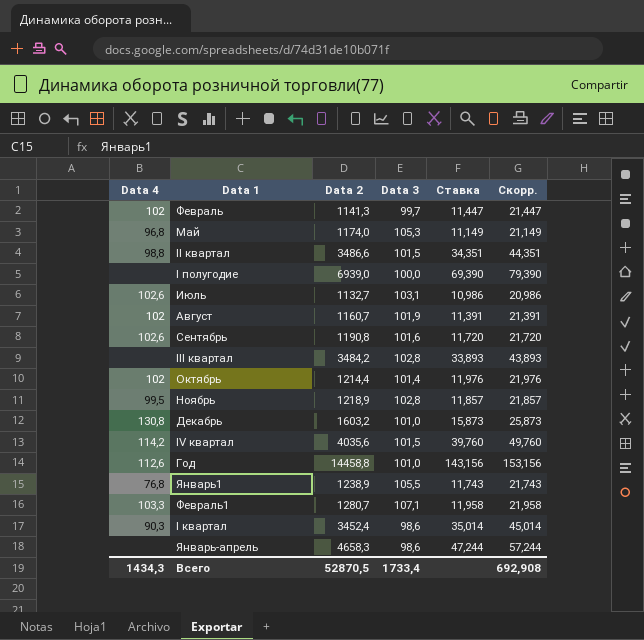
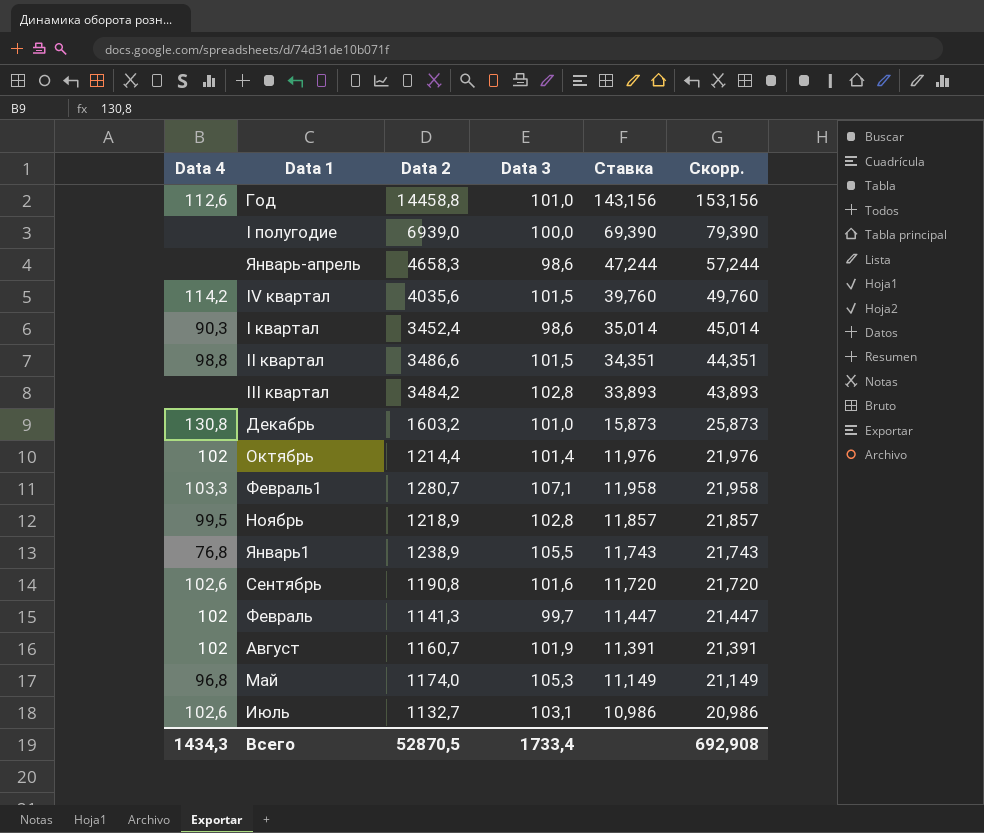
row order: none -> Ставка descending

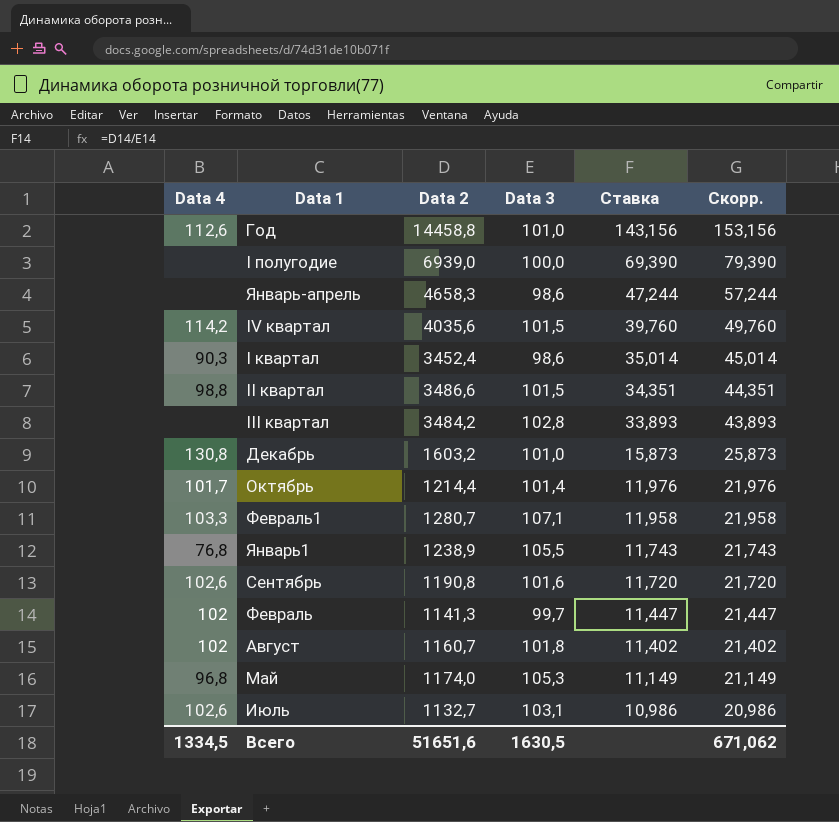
row Ноябрь: 99,5 | 1218,9 | 102,8 | 11,857 | 21,857 -> none
Октябрь | Data 4: 102 -> 101,7
Август | Data 3: 101,9 -> 101,8
Август | Ставка: 11,391 -> 11,402
Август | Скорр.: 21,391 -> 21,402
Всего | Data 4: 1434,3 -> 1334,5
Всего | Data 2: 52870,5 -> 51651,6
Всего | Data 3: 1733,4 -> 1630,5
Всего | Скорр.: 692,908 -> 671,062

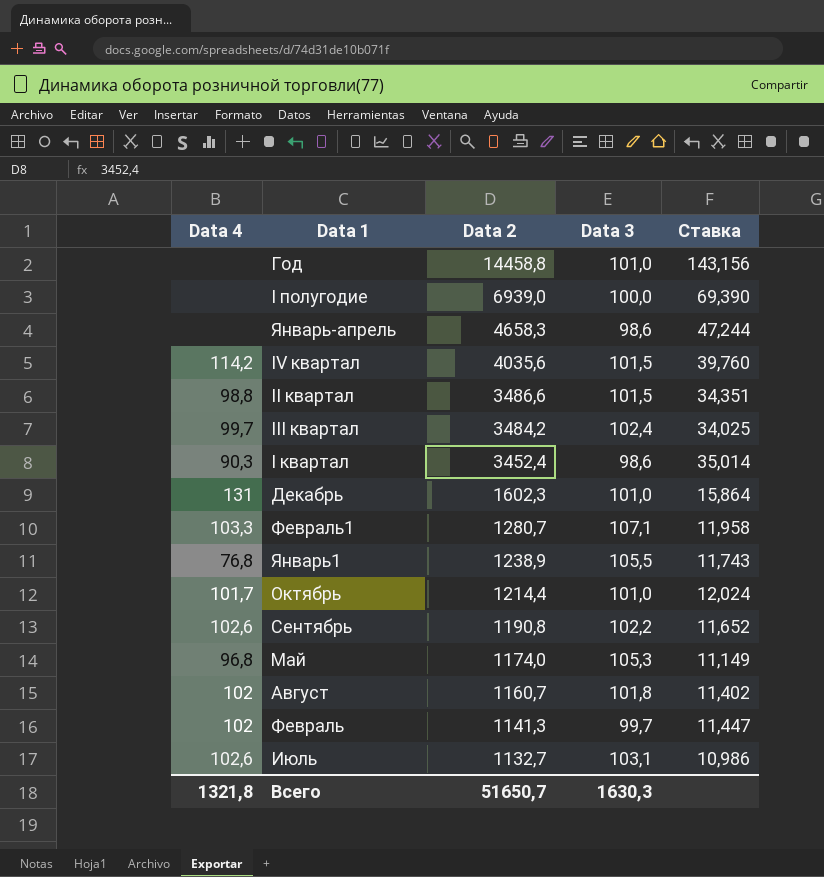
row order: Ставка descending -> Data 2 descending
column Скорр. | formula: [Ставка] + 10 -> none
Год | Data 4: 112,6 -> none
III квартал | Data 4: none -> 99,7
III квартал | Data 3: 102,8 -> 102,4
III квартал | Ставка: 33,893 -> 34,025
Декабрь | Data 4: 130,8 -> 131
Декабрь | Data 2: 1603,2 -> 1602,3
Декабрь | Ставка: 15,873 -> 15,864
Октябрь | Data 3: 101,4 -> 101,0
Октябрь | Ставка: 11,976 -> 12,024
Сентябрь | Data 3: 101,6 -> 102,2
Сентябрь | Ставка: 11,720 -> 11,652
Всего | Data 4: 1334,5 -> 1321,8
Всего | Data 2: 51651,6 -> 51650,7
Всего | Data 3: 1630,5 -> 1630,3

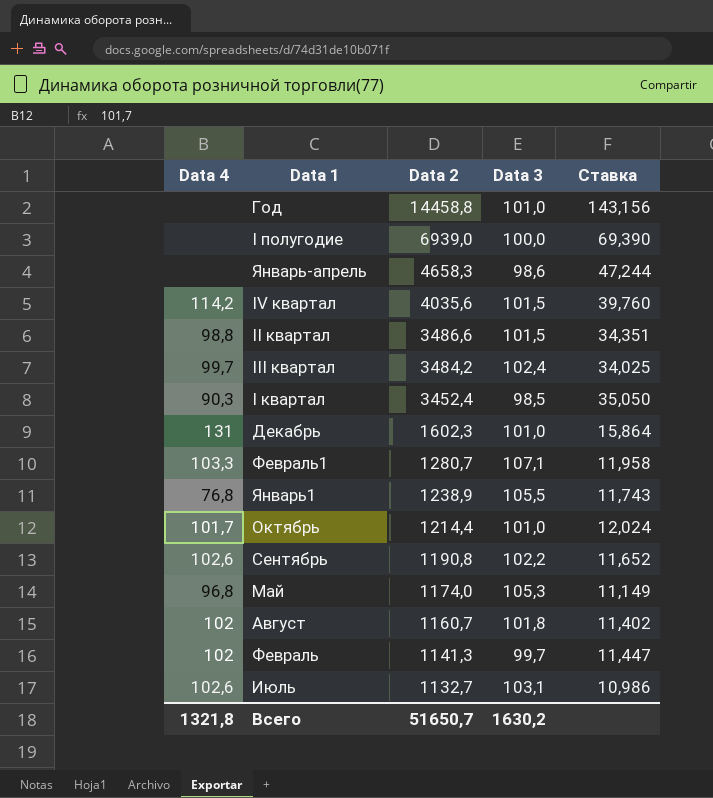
I квартал | Data 3: 98,6 -> 98,5
I квартал | Ставка: 35,014 -> 35,050
Всего | Data 3: 1630,3 -> 1630,2

